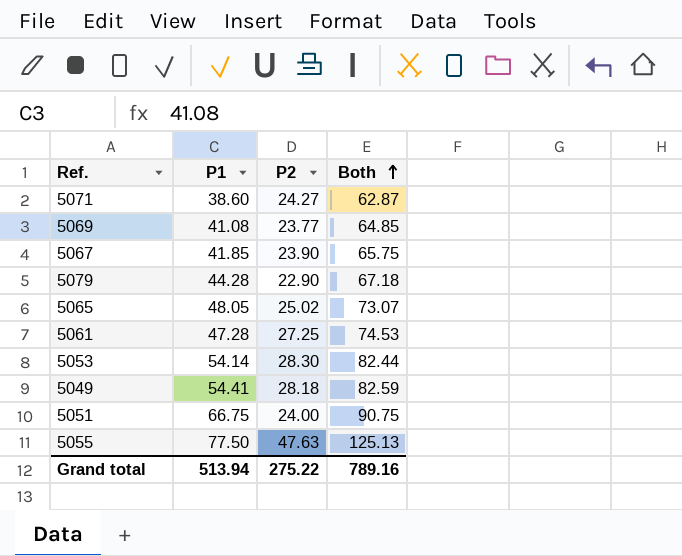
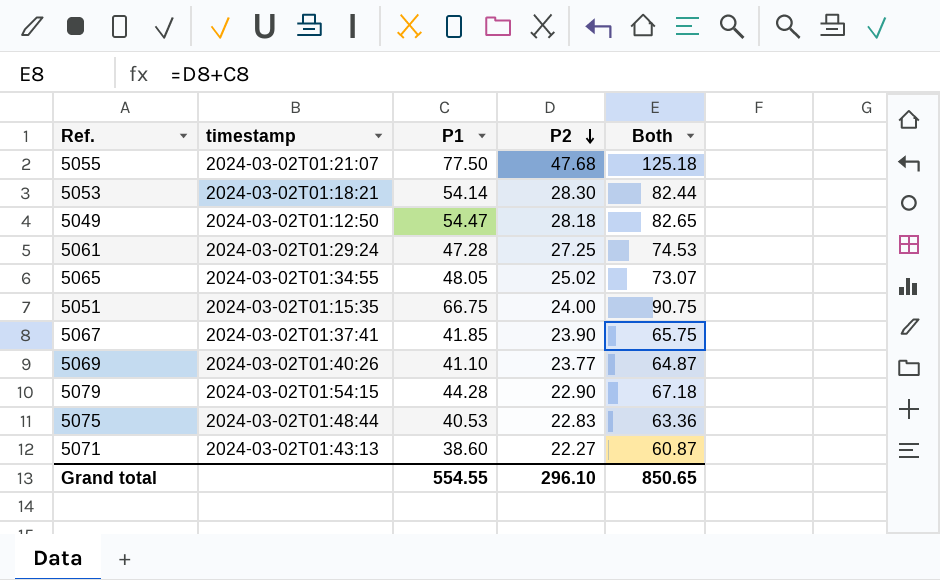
row order: Both ascending -> P2 descending
column timestamp | position: none -> 2
5055 | P2: 47.63 -> 47.68
5055 | Both: 125.13 -> 125.18
5049 | P1: 54.41 -> 54.47
5049 | Both: 82.59 -> 82.65
5069 | P1: 41.08 -> 41.10
5069 | Both: 64.85 -> 64.87
row 5075: none -> 2024-03-02T01:48:44 | 40.53 | 22.83 | 63.36
5071 | P2: 24.27 -> 22.27
5071 | Both: 62.87 -> 60.87
Grand total | P1: 513.94 -> 554.55
Grand total | P2: 275.22 -> 296.10
Grand total | Both: 789.16 -> 850.65

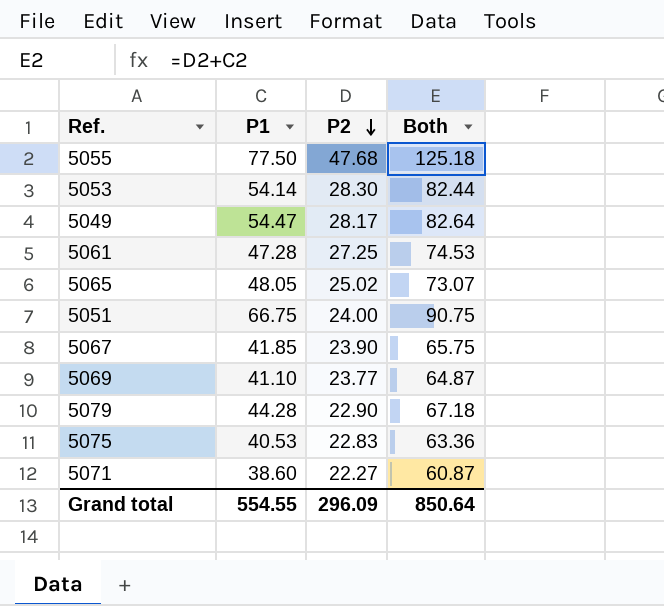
column timestamp | position: 2 -> none
5049 | P2: 28.18 -> 28.17
5049 | Both: 82.65 -> 82.64
Grand total | P2: 296.10 -> 296.09
Grand total | Both: 850.65 -> 850.64

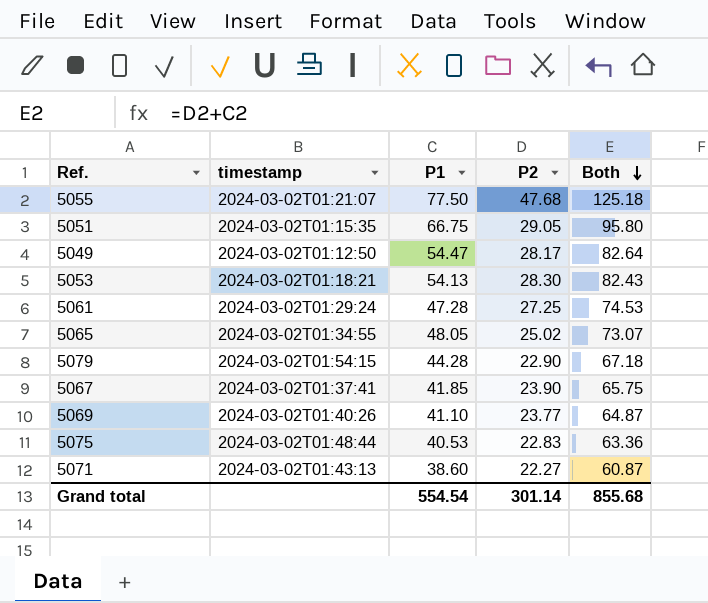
row order: P2 descending -> Both descending
column timestamp | position: none -> 2
5051 | P2: 24.00 -> 29.05
5051 | Both: 90.75 -> 95.80
5053 | P1: 54.14 -> 54.13
5053 | Both: 82.44 -> 82.43
Grand total | P1: 554.55 -> 554.54
Grand total | P2: 296.09 -> 301.14
Grand total | Both: 850.64 -> 855.68

